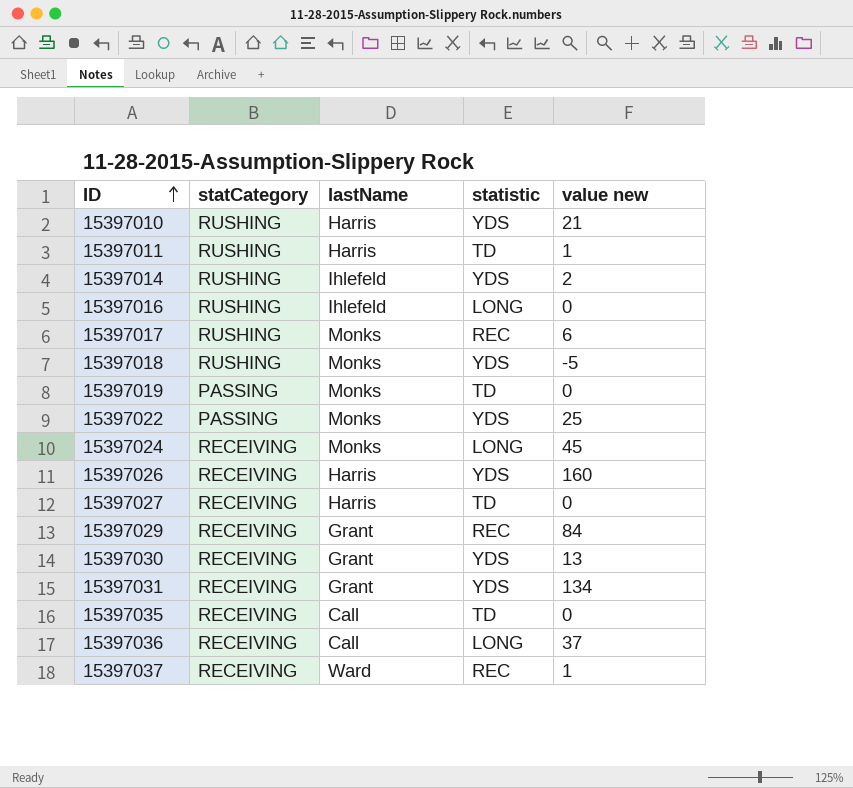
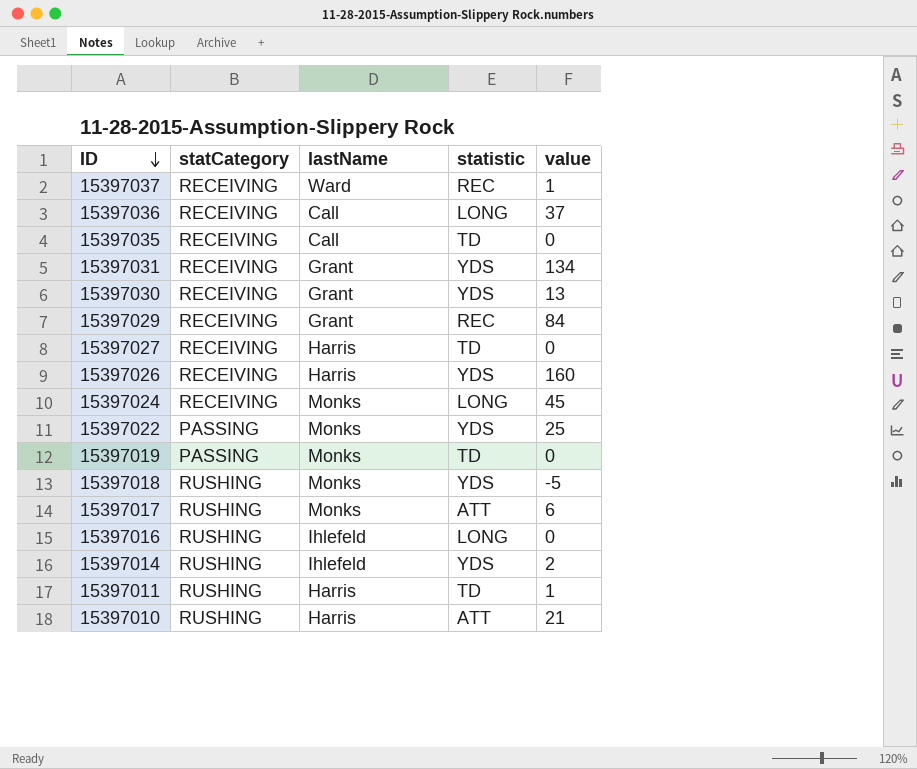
row order: ID ascending -> ID descending
column name: value new -> value
15397017 | statistic: REC -> ATT
15397010 | statistic: YDS -> ATT

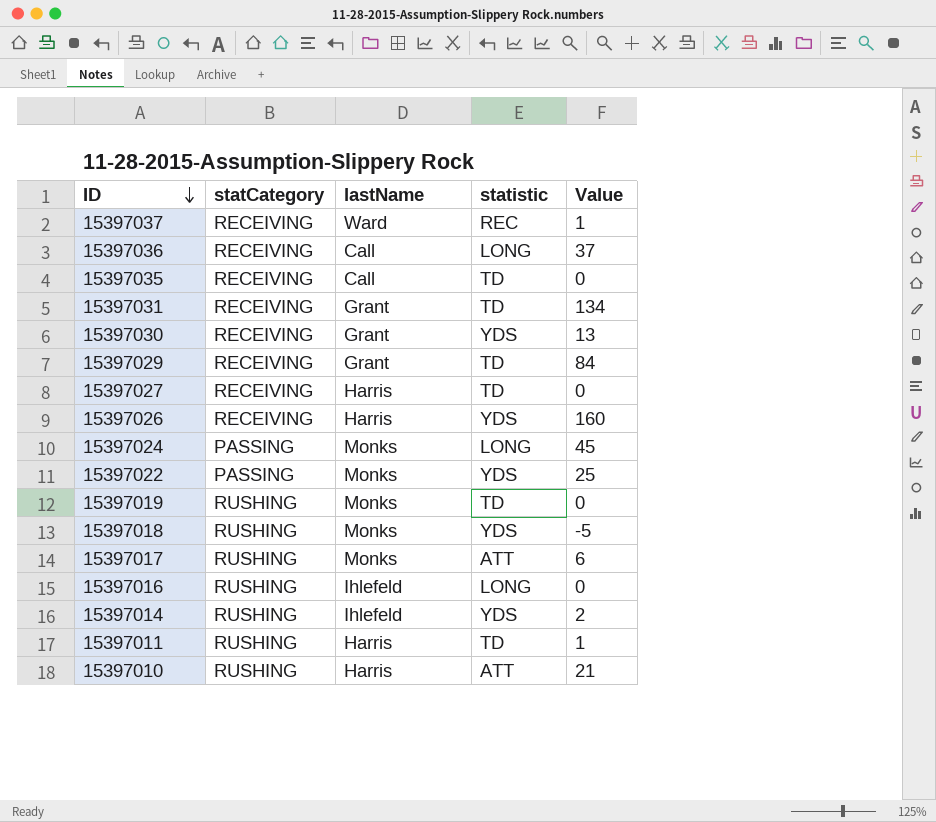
column name: value -> Value
15397031 | statistic: YDS -> TD
15397029 | statistic: REC -> TD
15397024 | statCategory: RECEIVING -> PASSING
15397019 | statCategory: PASSING -> RUSHING

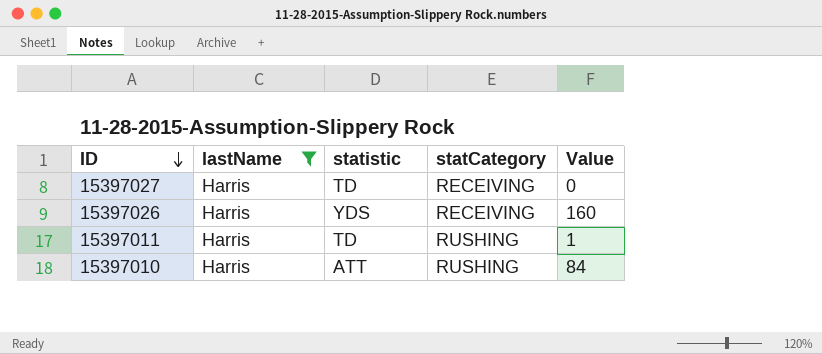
filter: none -> lastName = Harris
column statCategory | position: 2 -> 4
15397010 | Value: 21 -> 84

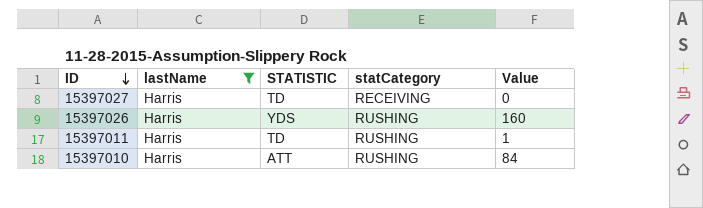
column name: statistic -> STATISTIC
15397026 | statCategory: RECEIVING -> RUSHING

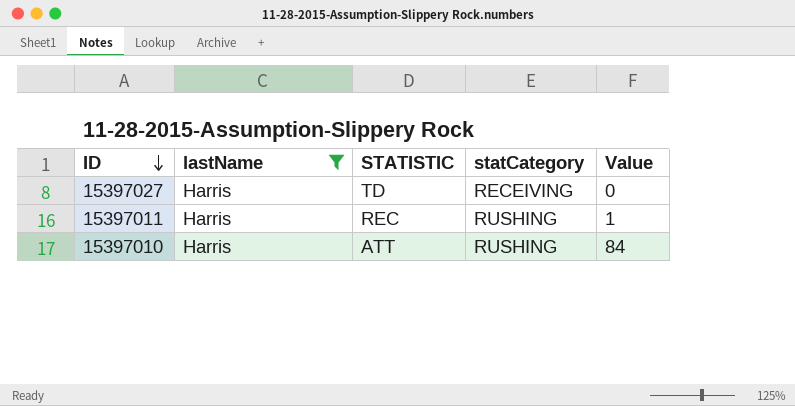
row 15397026: Harris | YDS | RUSHING | 160 -> none
15397011 | STATISTIC: TD -> REC

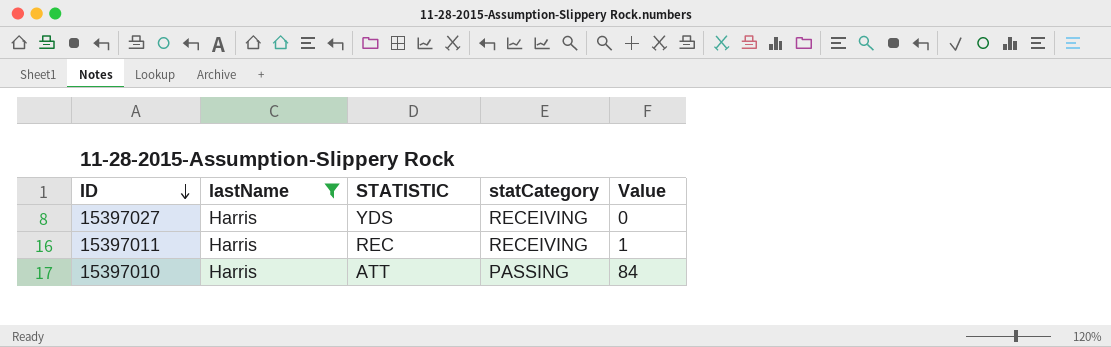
15397027 | STATISTIC: TD -> YDS
15397011 | statCategory: RUSHING -> RECEIVING
15397010 | statCategory: RUSHING -> PASSING

